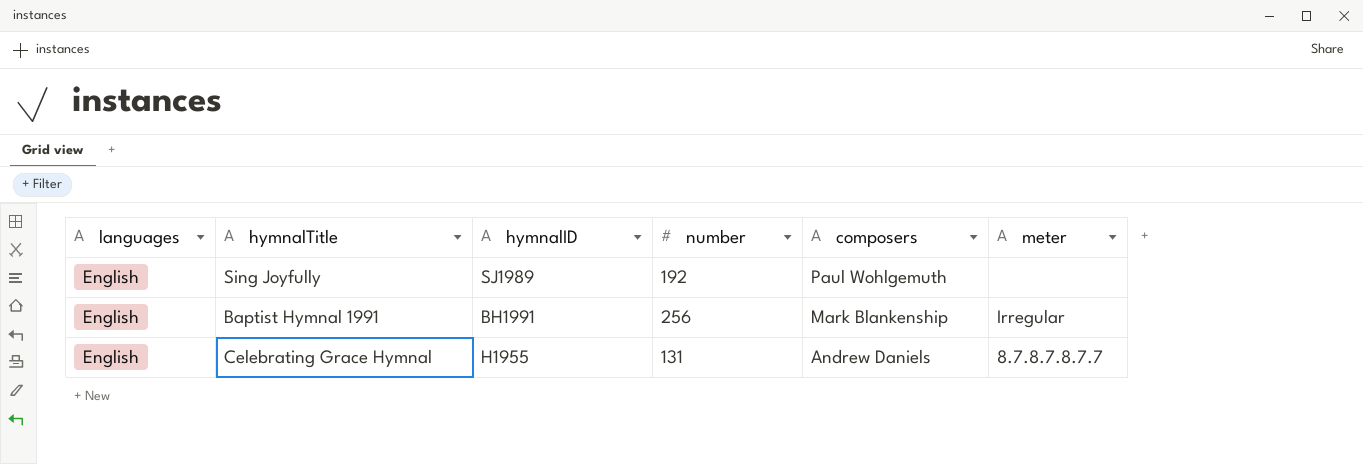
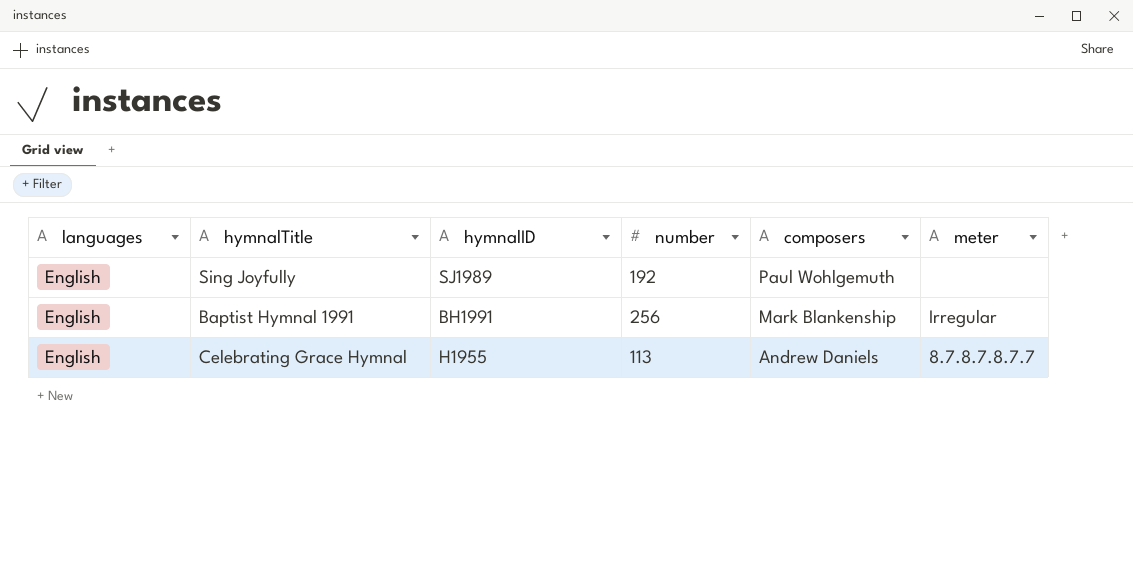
Celebrating Grace Hymnal | number: 131 -> 113

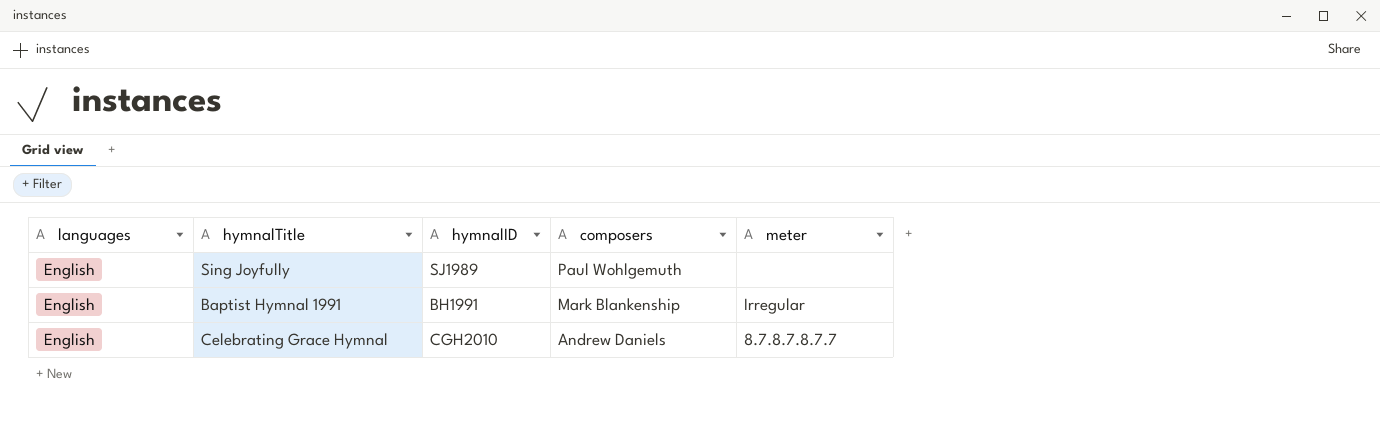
column number | position: 4 -> none
Celebrating Grace Hymnal | hymnalID: H1955 -> CGH2010

